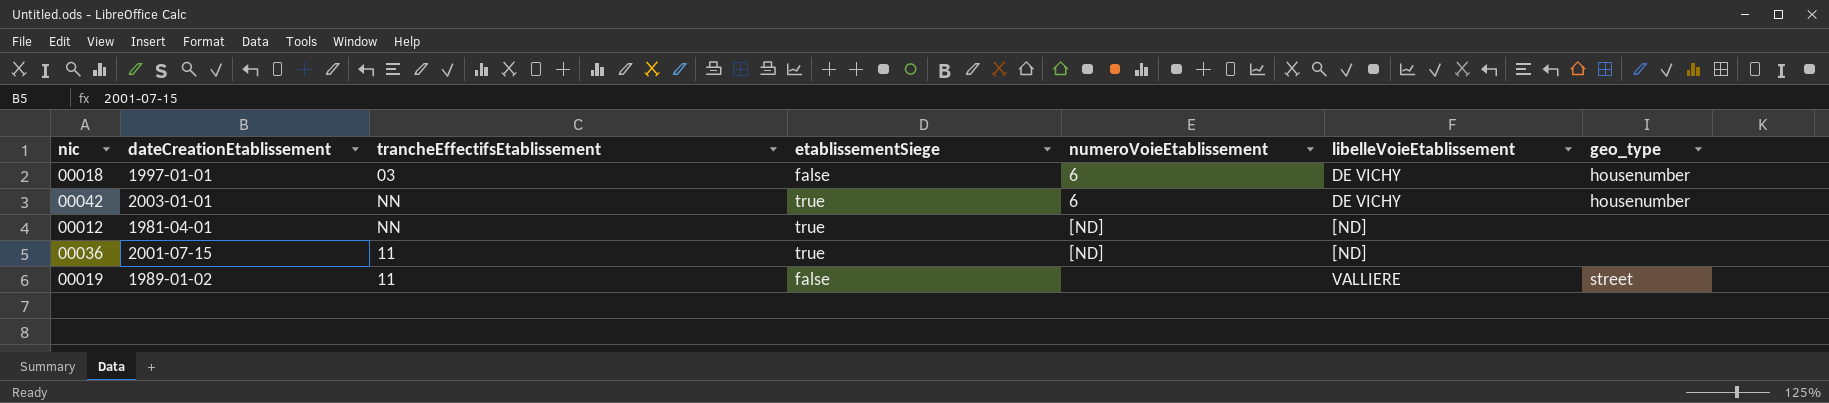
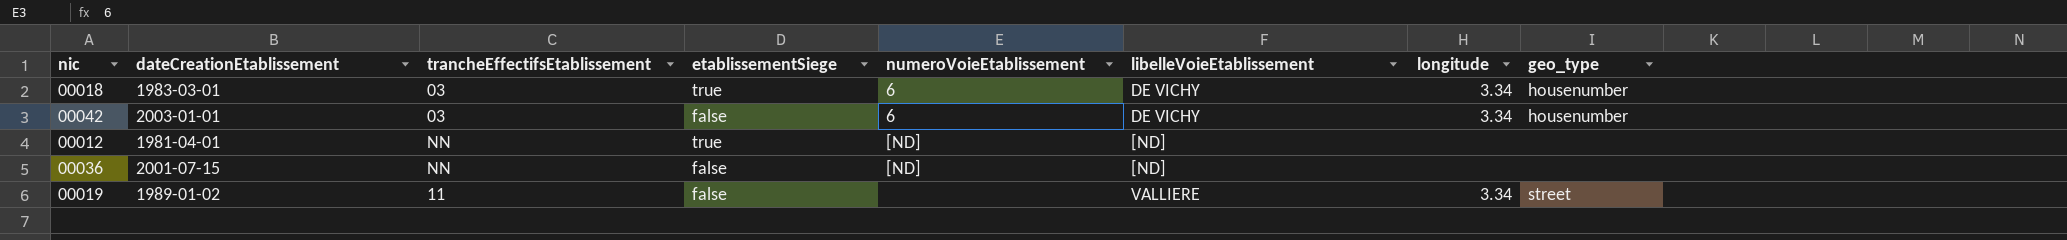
column longitude | position: none -> 7
00018 | dateCreationEtablissement: 1997-01-01 -> 1983-03-01
00018 | etablissementSiege: false -> true
00042 | trancheEffectifsEtablissement: NN -> 03
00042 | etablissementSiege: true -> false
00036 | trancheEffectifsEtablissement: 11 -> NN
00036 | etablissementSiege: true -> false

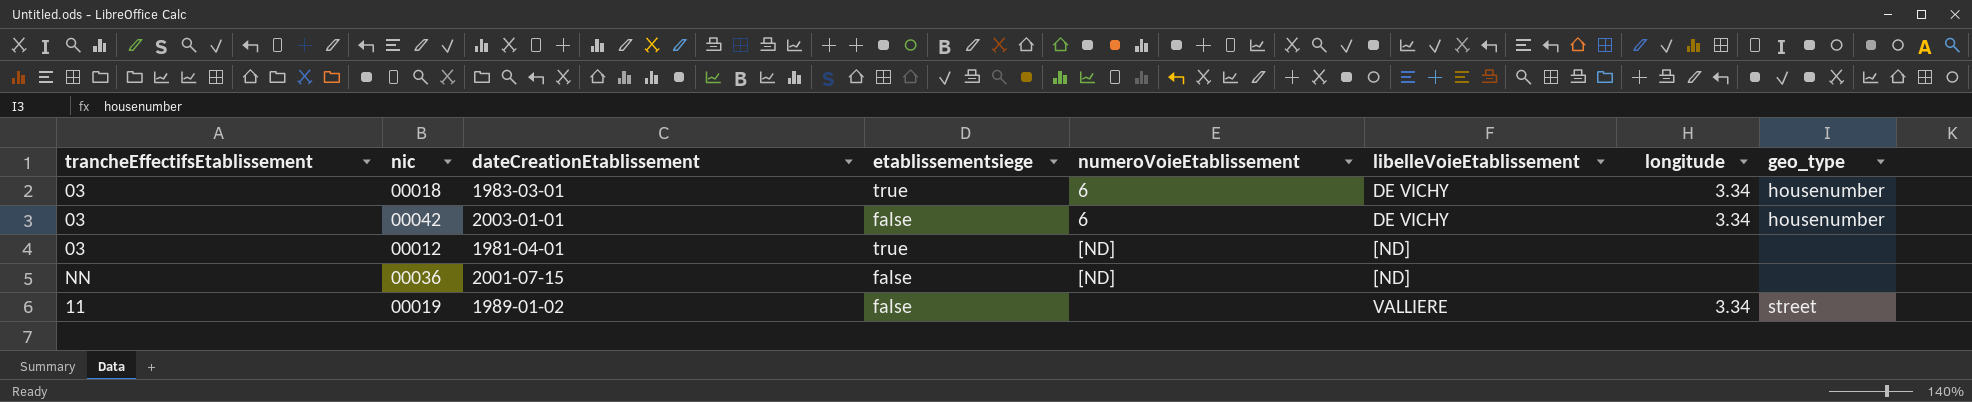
column trancheEffectifsEtablissement | position: 3 -> 1
column name: etablissementSiege -> etablissementsiege
00012 | trancheEffectifsEtablissement: NN -> 03

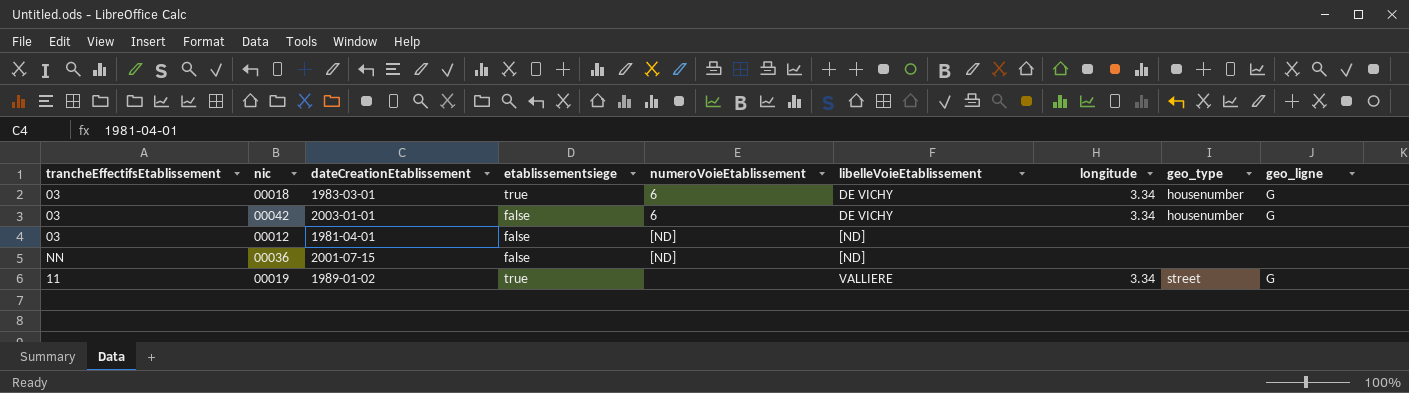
column geo_ligne | position: none -> 9
00012 | etablissementsiege: true -> false
00019 | etablissementsiege: false -> true

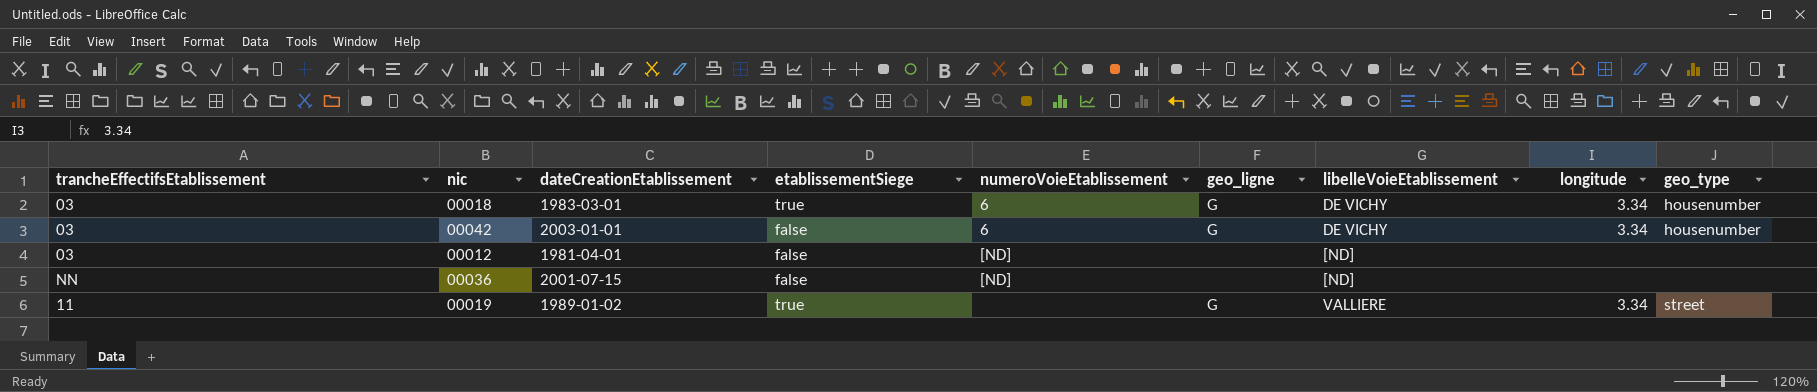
column name: etablissementsiege -> etablissementSiege
column geo_ligne | position: 9 -> 6

